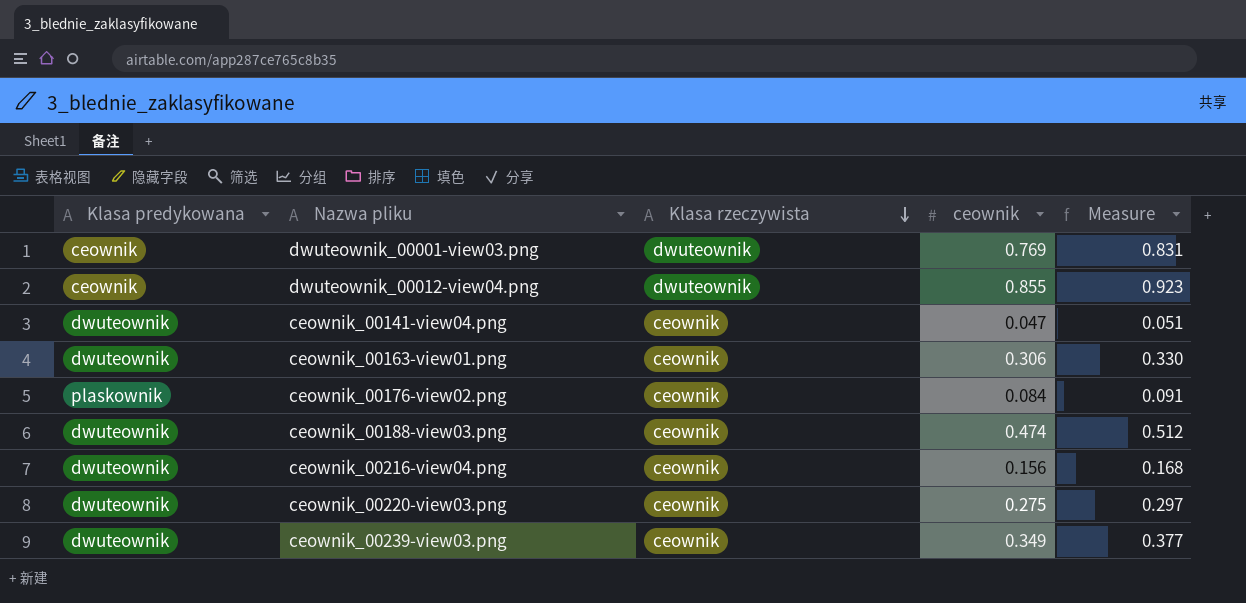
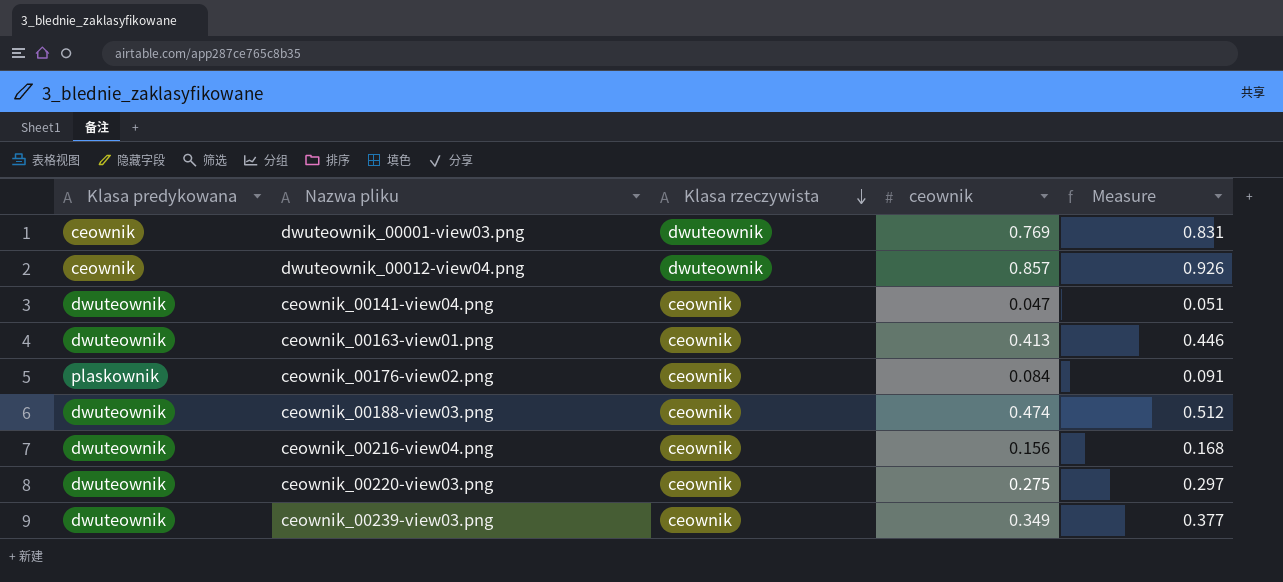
dwuteownik_00012-view04.png | ceownik: 0.855 -> 0.857
dwuteownik_00012-view04.png | Measure: 0.923 -> 0.926
ceownik_00163-view01.png | ceownik: 0.306 -> 0.413
ceownik_00163-view01.png | Measure: 0.330 -> 0.446

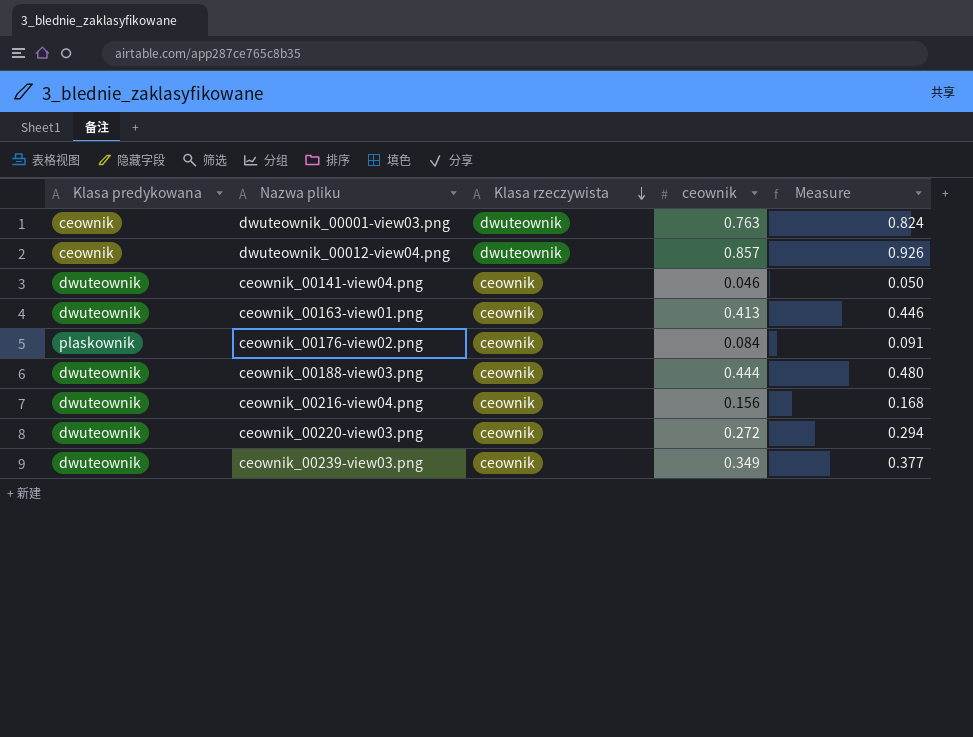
dwuteownik_00001-view03.png | ceownik: 0.769 -> 0.763
dwuteownik_00001-view03.png | Measure: 0.831 -> 0.824
ceownik_00141-view04.png | ceownik: 0.047 -> 0.046
ceownik_00141-view04.png | Measure: 0.051 -> 0.050
ceownik_00188-view03.png | ceownik: 0.474 -> 0.444
ceownik_00188-view03.png | Measure: 0.512 -> 0.480
ceownik_00220-view03.png | ceownik: 0.275 -> 0.272
ceownik_00220-view03.png | Measure: 0.297 -> 0.294

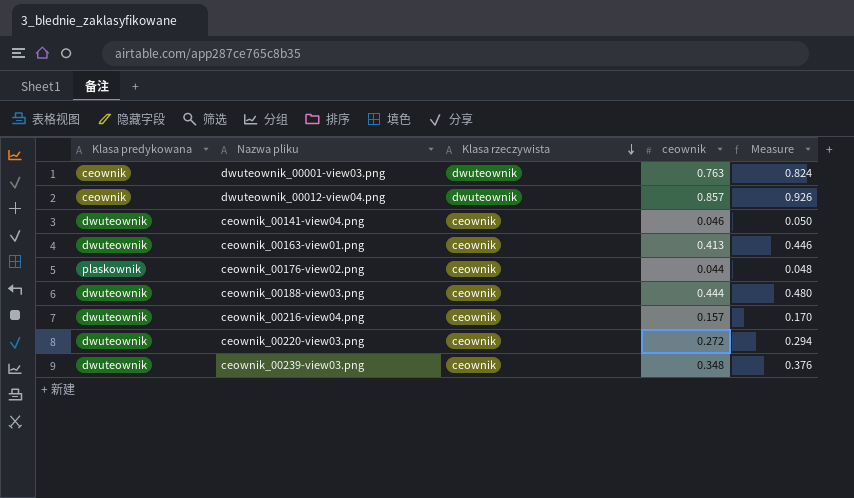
ceownik_00176-view02.png | ceownik: 0.084 -> 0.044
ceownik_00176-view02.png | Measure: 0.091 -> 0.048
ceownik_00216-view04.png | ceownik: 0.156 -> 0.157
ceownik_00216-view04.png | Measure: 0.168 -> 0.170
ceownik_00239-view03.png | ceownik: 0.349 -> 0.348
ceownik_00239-view03.png | Measure: 0.377 -> 0.376

